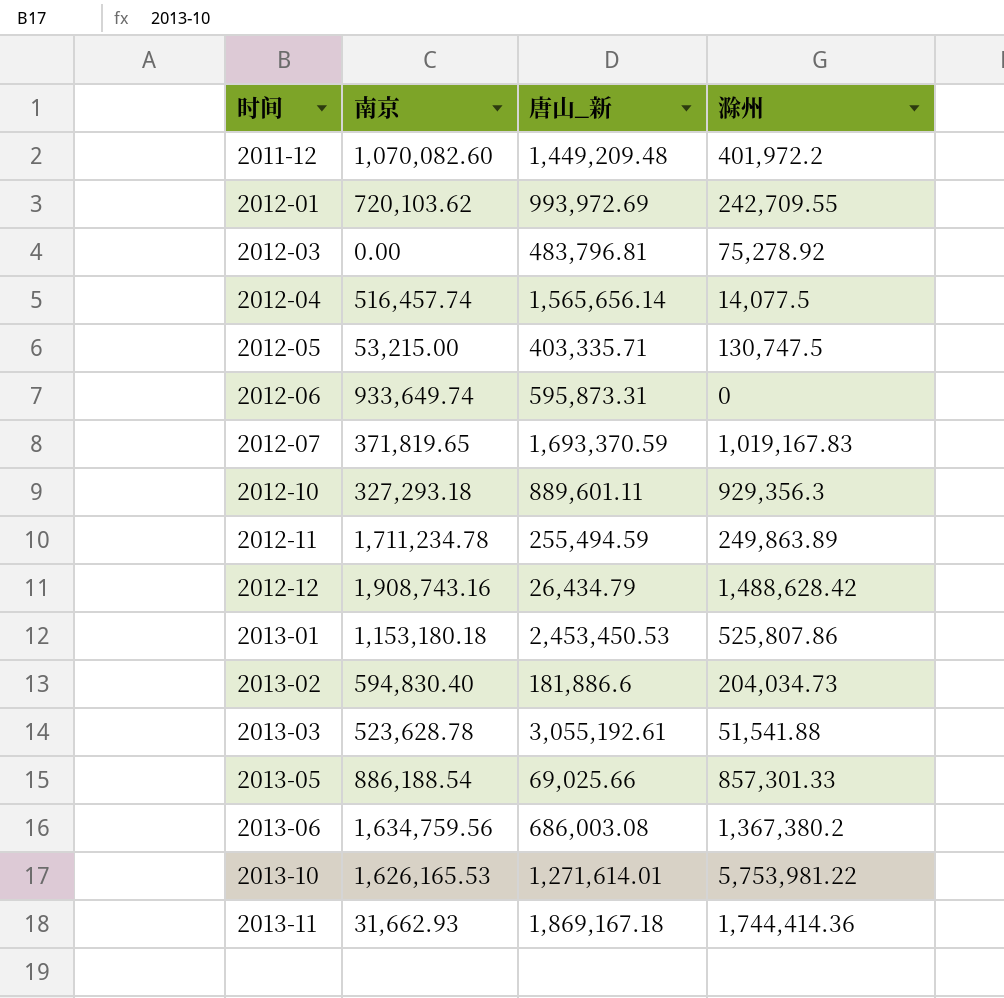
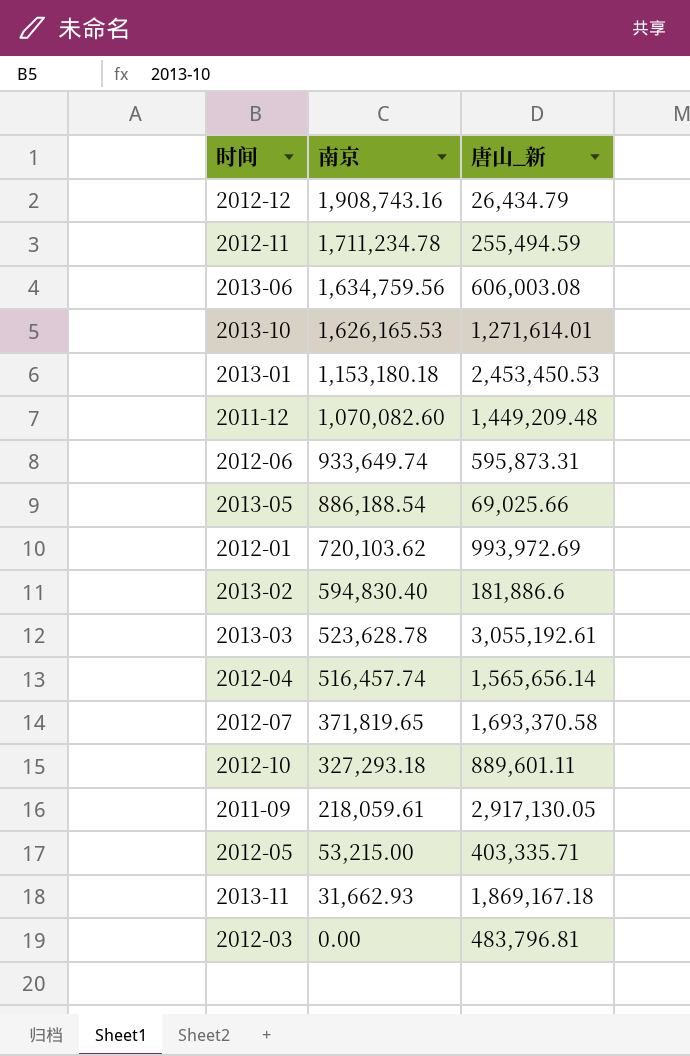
row order: 时间 ascending -> 南京 descending
column 滁州 | position: 4 -> none
2013-06 | 唐山_新: 686,003.08 -> 606,003.08
2012-07 | 唐山_新: 1,693,370.59 -> 1,693,370.58
row 2011-09: none -> 218,059.61 | 2,917,130.05

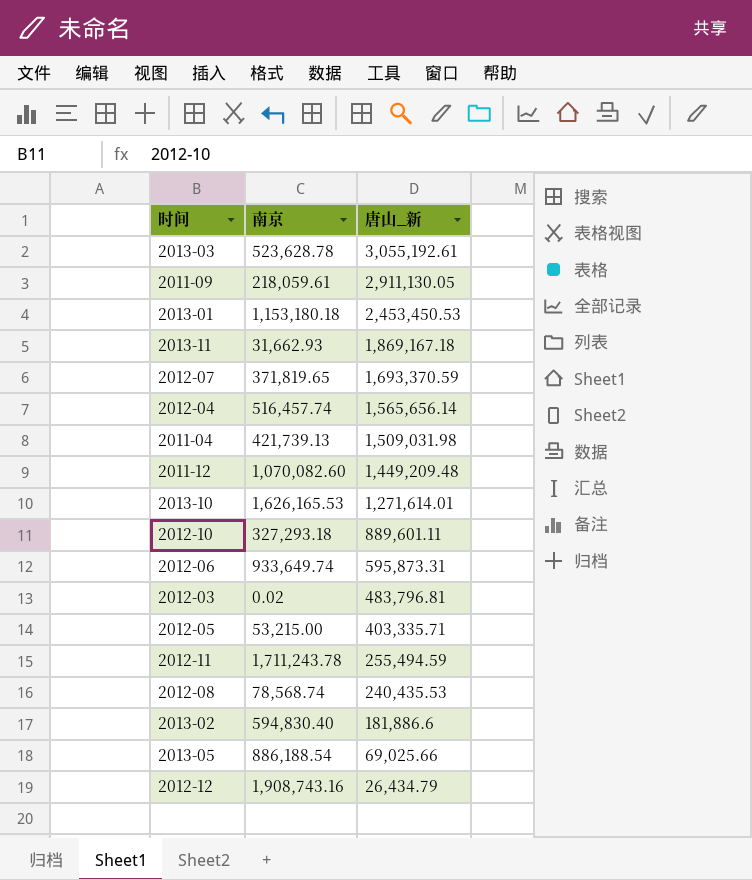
row order: 南京 descending -> 唐山_新 descending
row 2013-06: 1,634,759.56 | 606,003.08 -> none
row 2012-01: 720,103.62 | 993,972.69 -> none
2011-09 | 唐山_新: 2,917,130.05 -> 2,911,130.05
2012-07 | 唐山_新: 1,693,370.58 -> 1,693,370.59
row 2011-04: none -> 421,739.13 | 1,509,031.98
2012-03 | 南京: 0.00 -> 0.02
2012-11 | 南京: 1,711,234.78 -> 1,711,243.78
row 2012-08: none -> 78,568.74 | 240,435.53

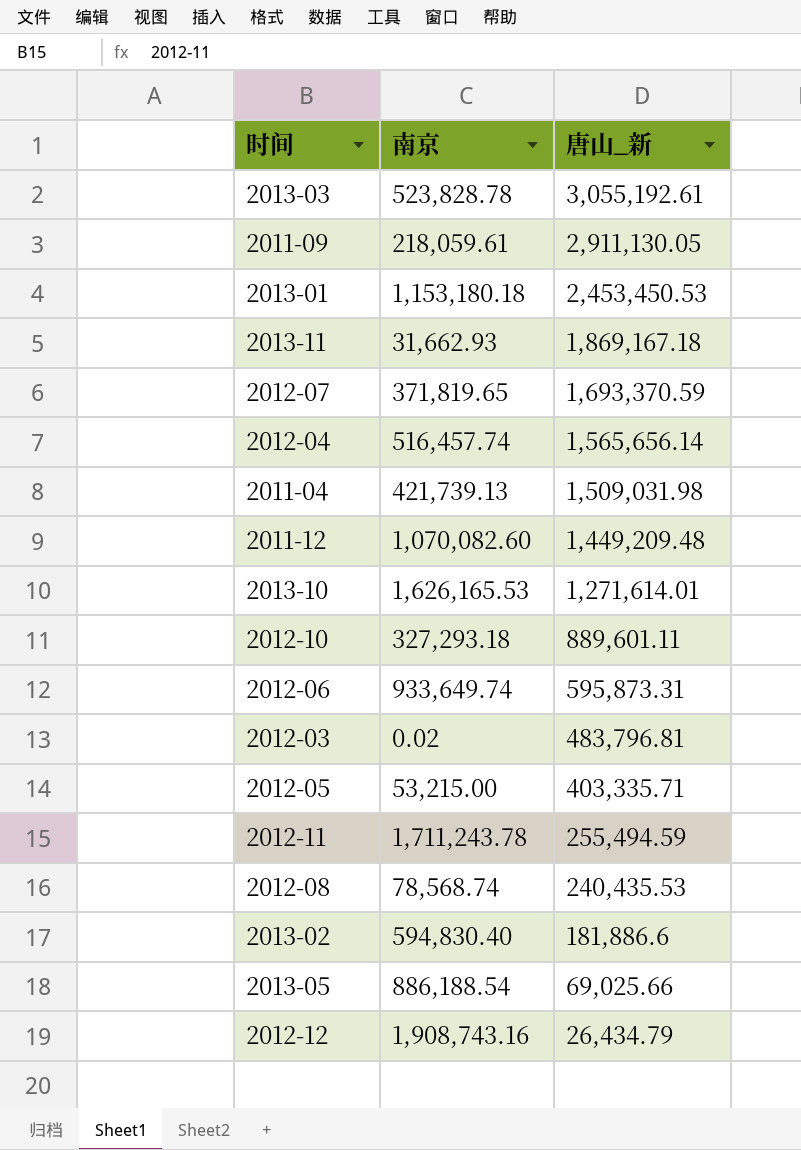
2013-03 | 南京: 523,628.78 -> 523,828.78

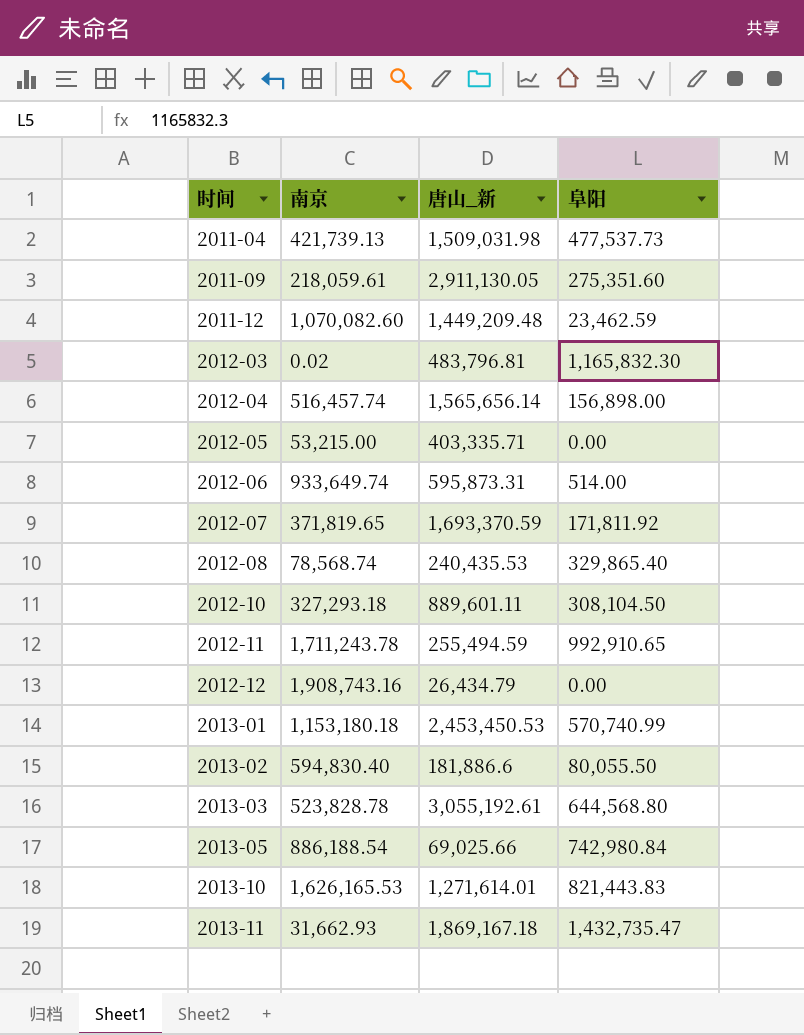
row order: 唐山_新 descending -> 时间 ascending
column 阜阳 | position: none -> 4

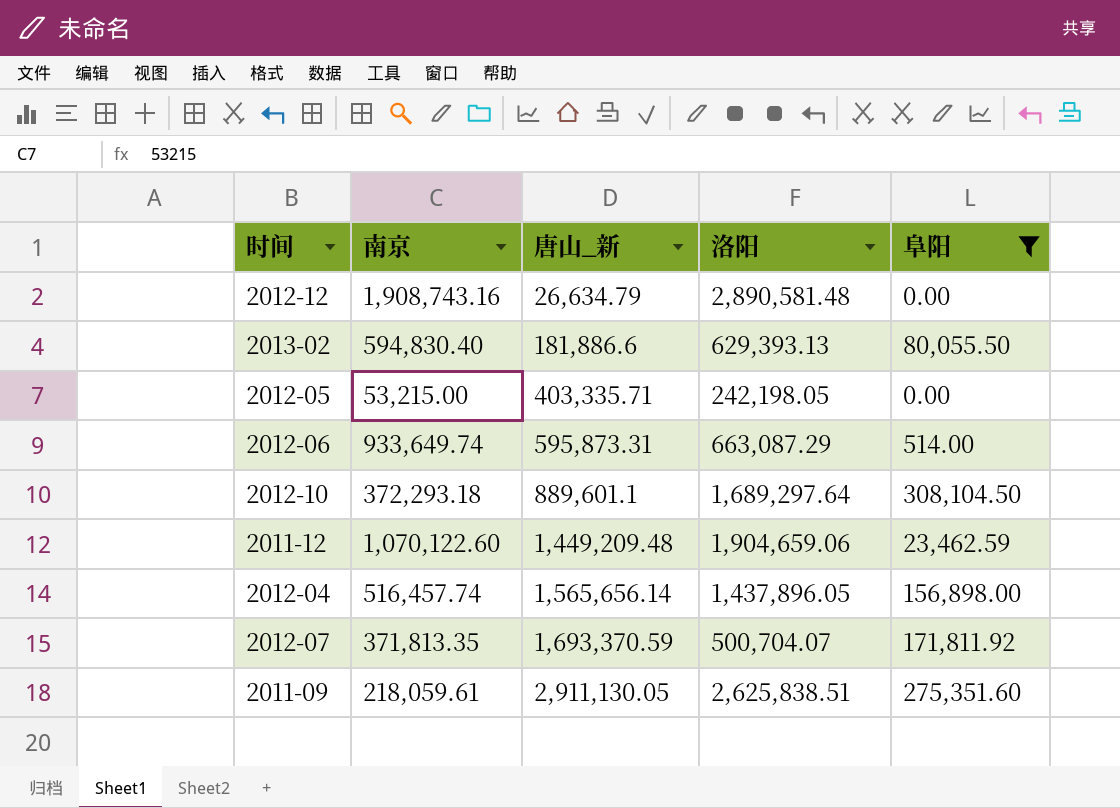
filter: none -> 阜阳 <= 308,104.50
row order: 时间 ascending -> 唐山_新 ascending
column 洛阳 | position: none -> 4
2012-12 | 唐山_新: 26,434.79 -> 26,634.79
2012-10 | 南京: 327,293.18 -> 372,293.18
2012-10 | 唐山_新: 889,601.11 -> 889,601.1
2011-12 | 南京: 1,070,082.60 -> 1,070,122.60
2012-07 | 南京: 371,819.65 -> 371,813.35

